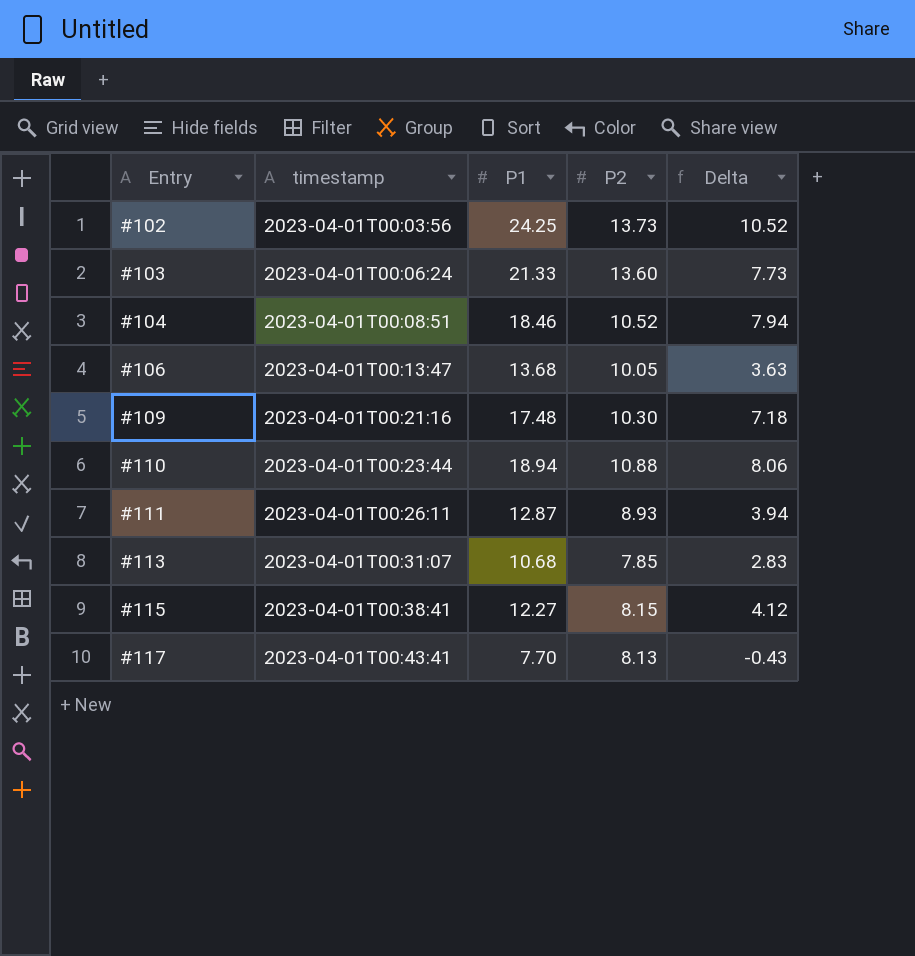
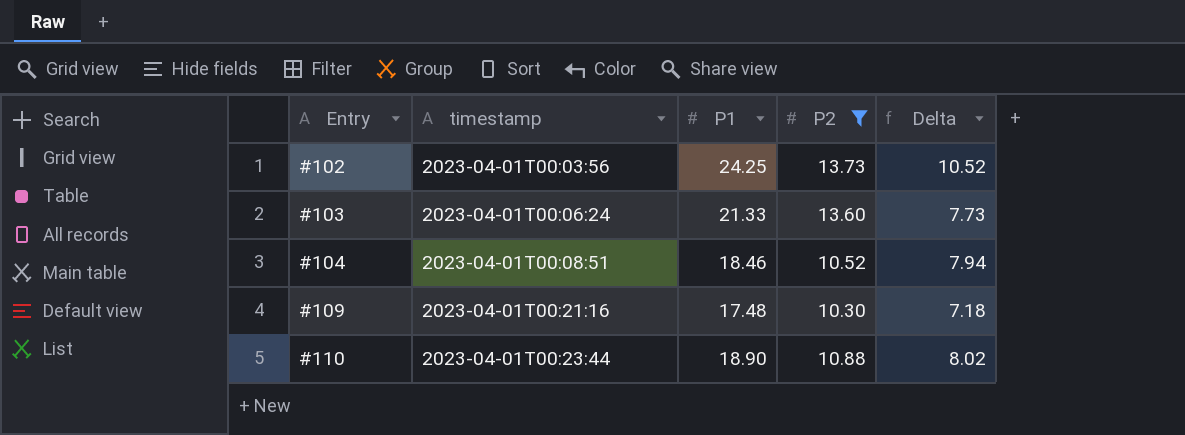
filter: none -> P2 >= 10.30
#110 | P1: 18.94 -> 18.90
#110 | Delta: 8.06 -> 8.02

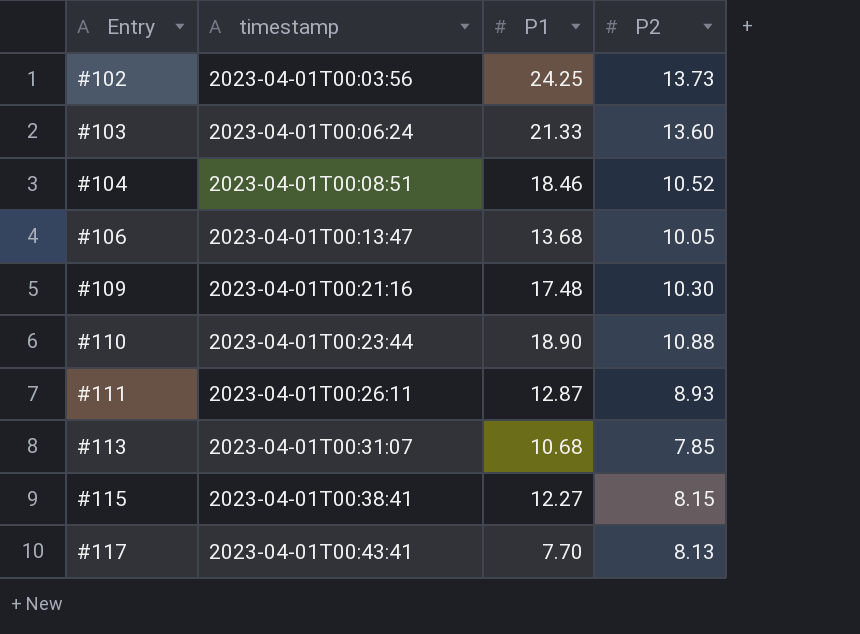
filter: P2 >= 10.30 -> none
column Delta | formula: [P1] - [P2] -> none

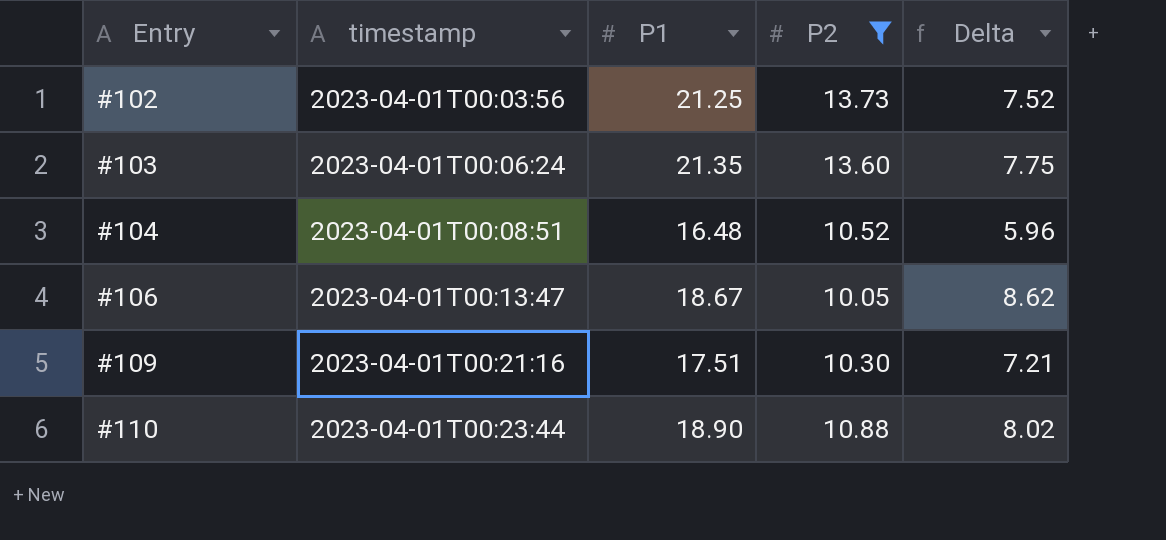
filter: none -> P2 >= 10.05
column Delta | formula: none -> [P1] - [P2]
#102 | P1: 24.25 -> 21.25
#103 | P1: 21.33 -> 21.35
#104 | P1: 18.46 -> 16.48
#106 | P1: 13.68 -> 18.67
#109 | P1: 17.48 -> 17.51

